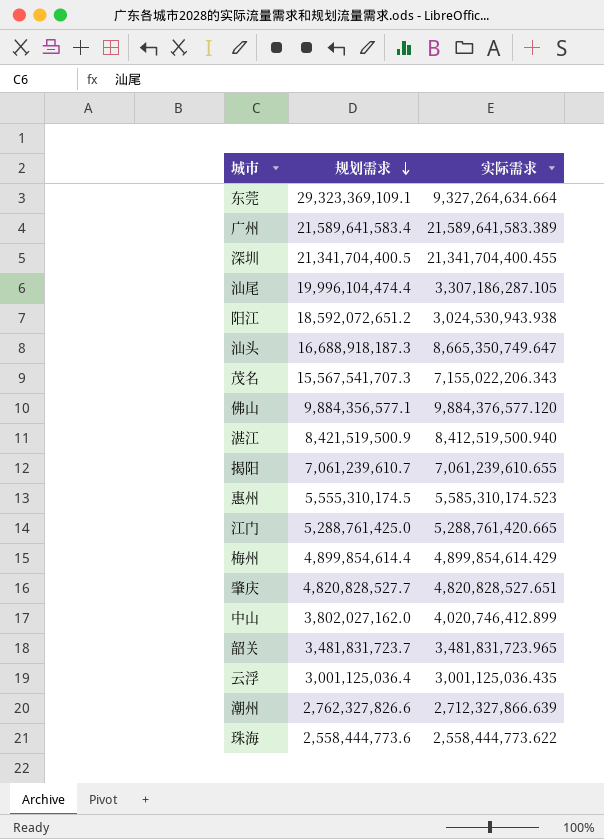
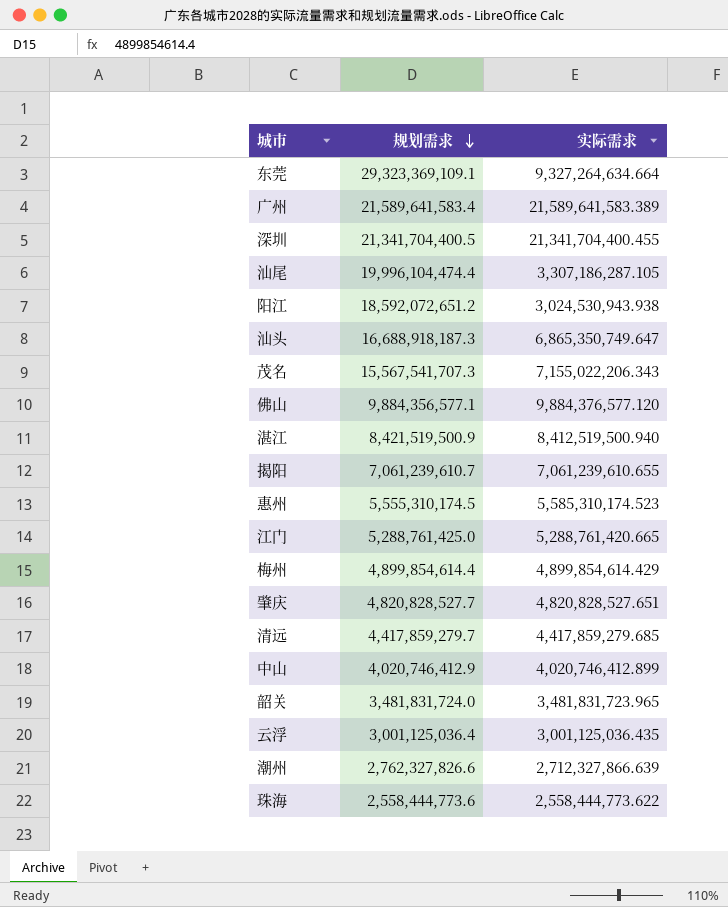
汕头 | 实际需求: 8,665,350,749.647 -> 6,865,350,749.647
row 清远: none -> 4,417,859,279.7 | 4,417,859,279.685
中山 | 规划需求: 3,802,027,162.0 -> 4,020,746,412.9
韶关 | 规划需求: 3,481,831,723.7 -> 3,481,831,724.0

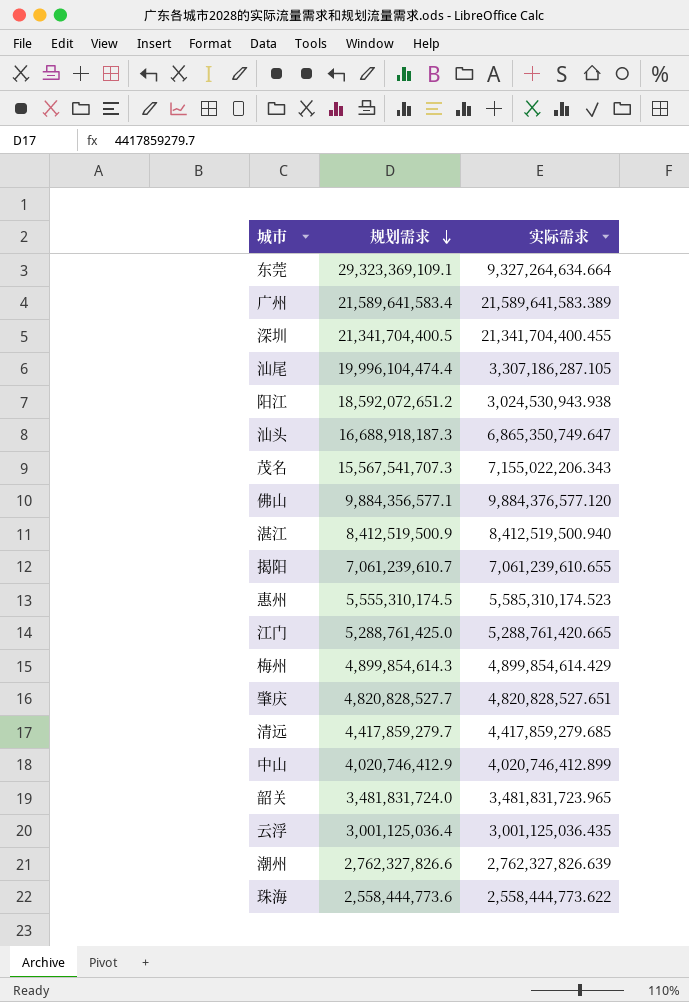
湛江 | 规划需求: 8,421,519,500.9 -> 8,412,519,500.9
梅州 | 规划需求: 4,899,854,614.4 -> 4,899,854,614.3
潮州 | 实际需求: 2,712,327,866.639 -> 2,762,327,826.639

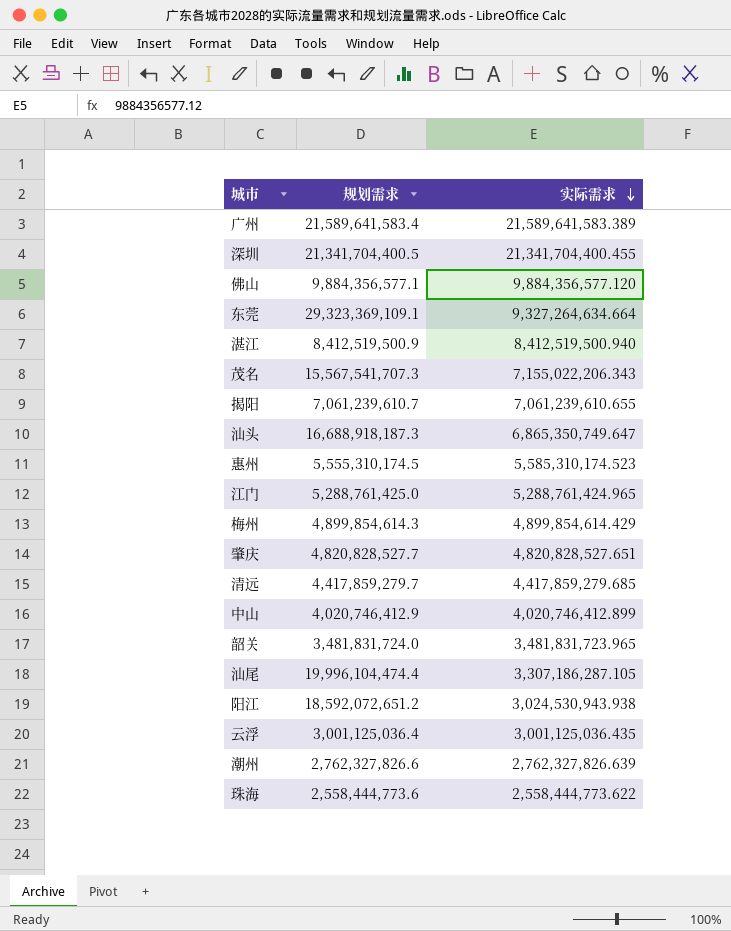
row order: 规划需求 descending -> 实际需求 descending
佛山 | 实际需求: 9,884,376,577.120 -> 9,884,356,577.120
江门 | 实际需求: 5,288,761,420.665 -> 5,288,761,424.965

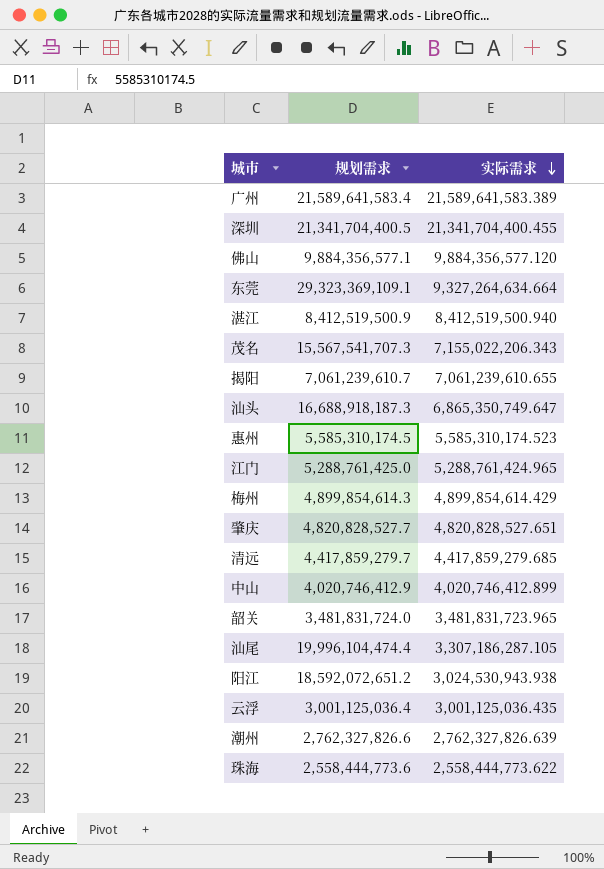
惠州 | 规划需求: 5,555,310,174.5 -> 5,585,310,174.5

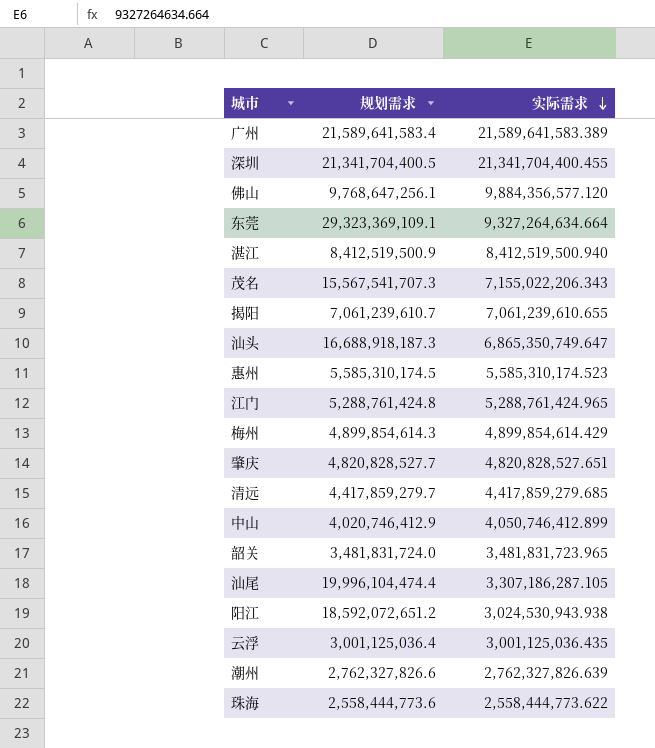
佛山 | 规划需求: 9,884,356,577.1 -> 9,768,647,256.1
江门 | 规划需求: 5,288,761,425.0 -> 5,288,761,424.8
中山 | 实际需求: 4,020,746,412.899 -> 4,050,746,412.899

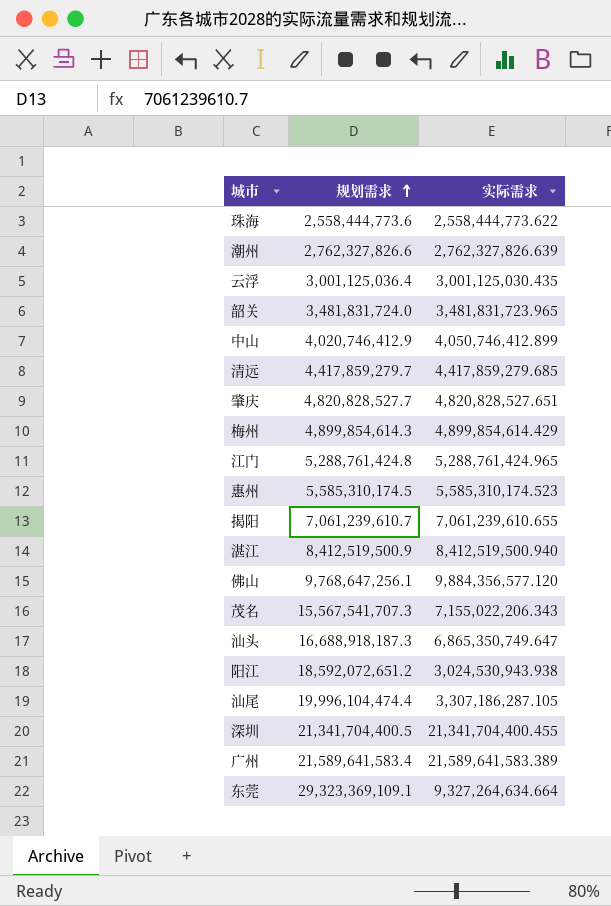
row order: 实际需求 descending -> 规划需求 ascending
云浮 | 实际需求: 3,001,125,036.435 -> 3,001,125,030.435

